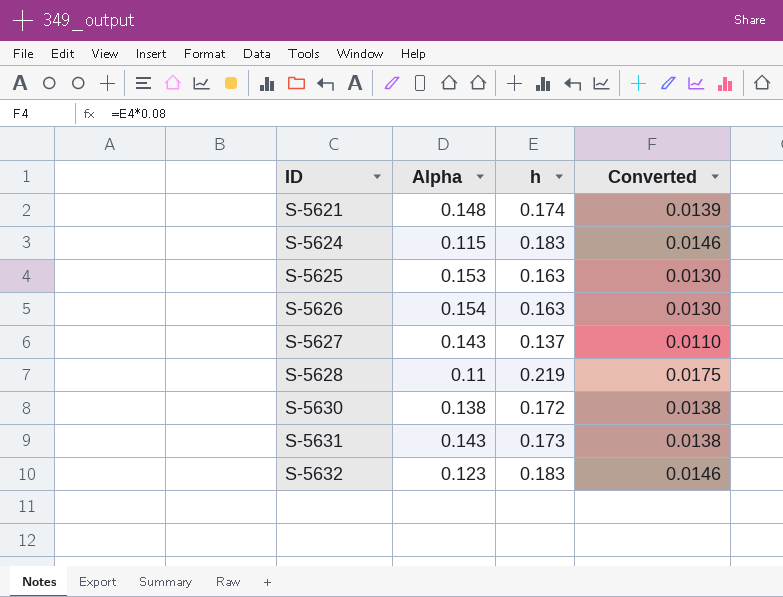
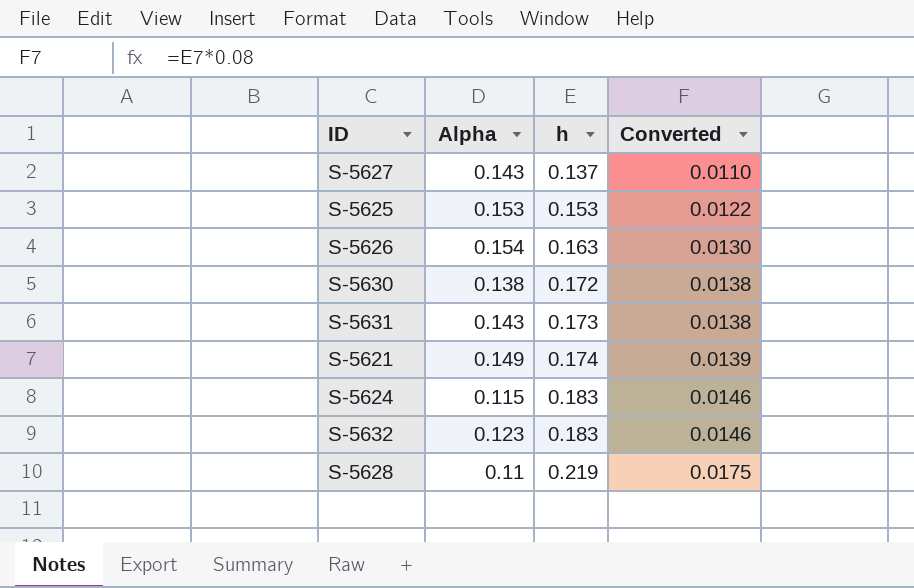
row order: ID ascending -> h ascending
S-5625 | h: 0.163 -> 0.153
S-5625 | Converted: 0.0130 -> 0.0122
S-5621 | Alpha: 0.148 -> 0.149

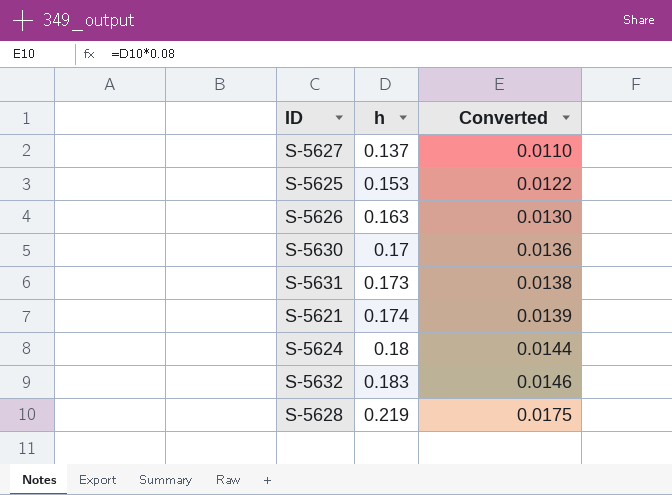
column Alpha | position: 2 -> none
S-5630 | h: 0.172 -> 0.17
S-5630 | Converted: 0.0138 -> 0.0136
S-5624 | h: 0.183 -> 0.18
S-5624 | Converted: 0.0146 -> 0.0144

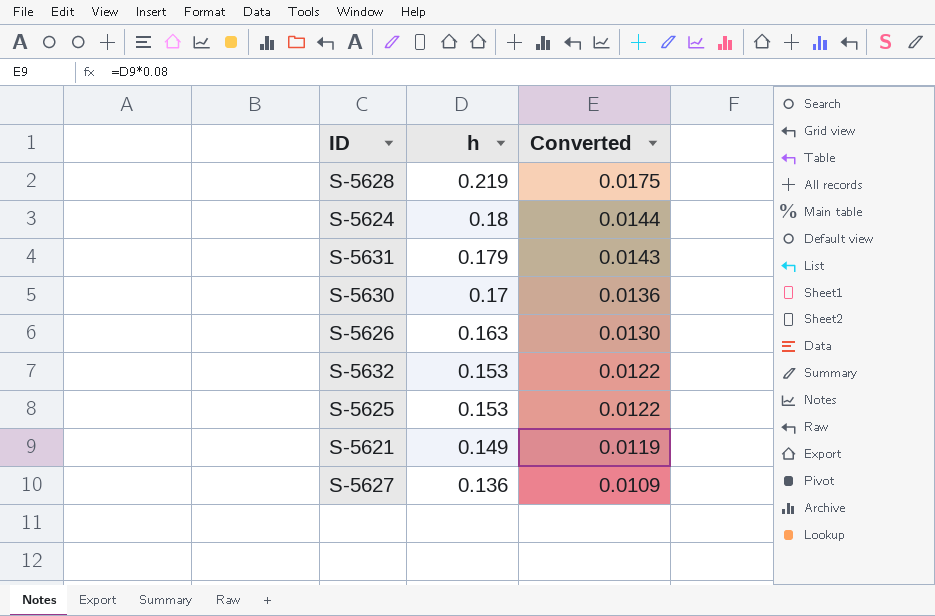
row order: h ascending -> h descending
S-5631 | h: 0.173 -> 0.179
S-5631 | Converted: 0.0138 -> 0.0143
S-5632 | h: 0.183 -> 0.153
S-5632 | Converted: 0.0146 -> 0.0122
S-5621 | h: 0.174 -> 0.149
S-5621 | Converted: 0.0139 -> 0.0119
S-5627 | h: 0.137 -> 0.136
S-5627 | Converted: 0.0110 -> 0.0109

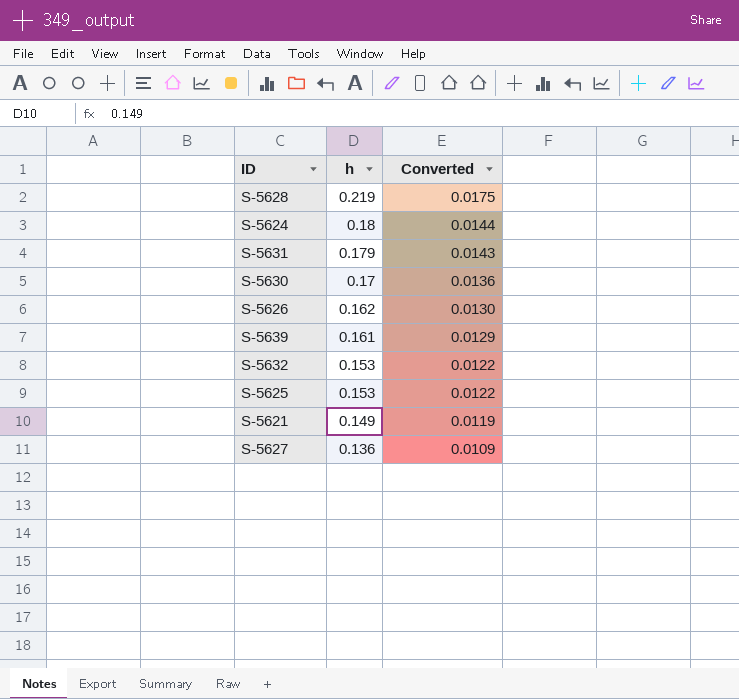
S-5626 | h: 0.163 -> 0.162
row S-5639: none -> 0.161 | 0.0129

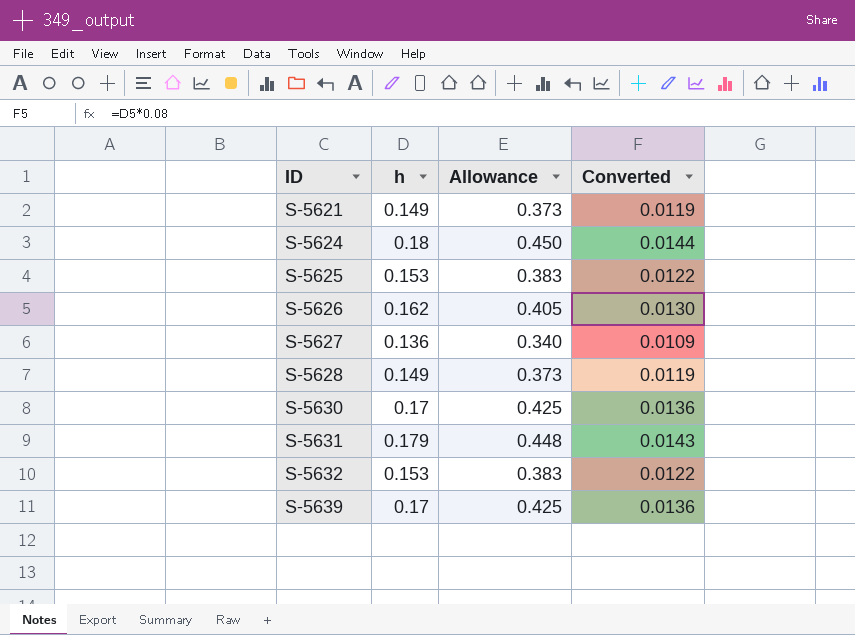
row order: h descending -> ID ascending
column Allowance | formula: none -> [h] * 2.5
S-5628 | h: 0.219 -> 0.149
S-5628 | Converted: 0.0175 -> 0.0119
S-5639 | h: 0.161 -> 0.17
S-5639 | Converted: 0.0129 -> 0.0136

